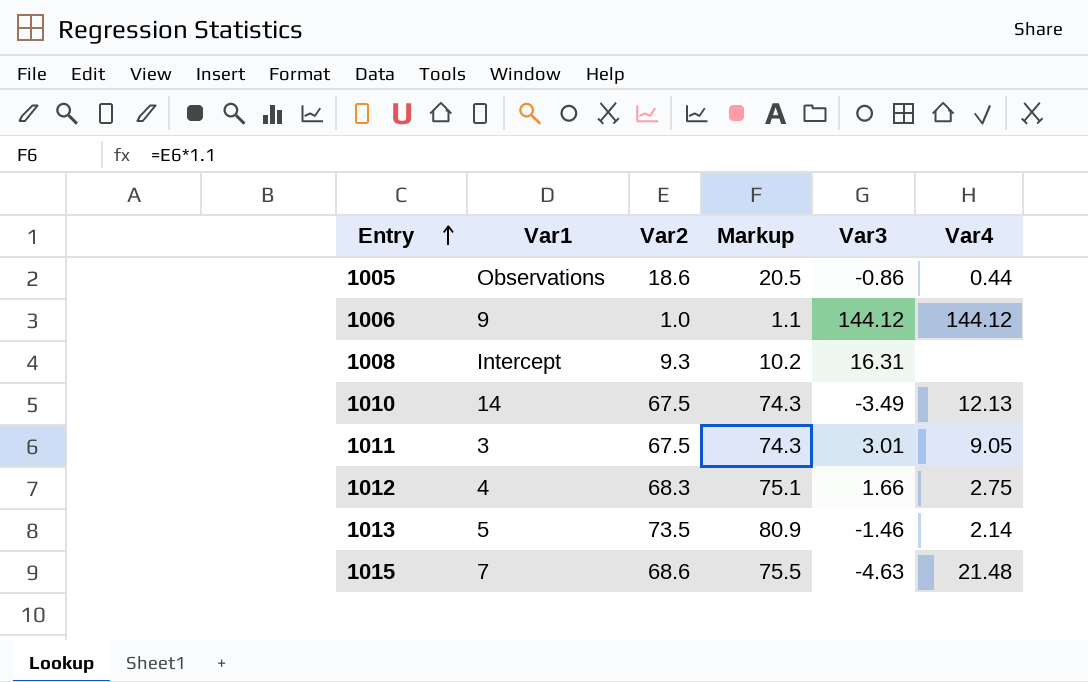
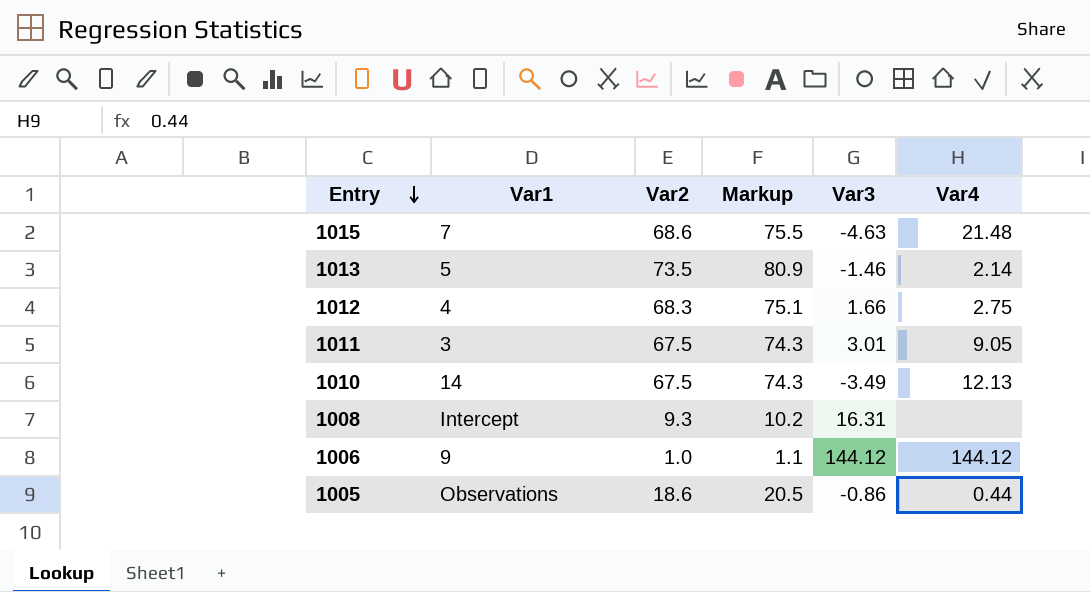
row order: Entry ascending -> Entry descending

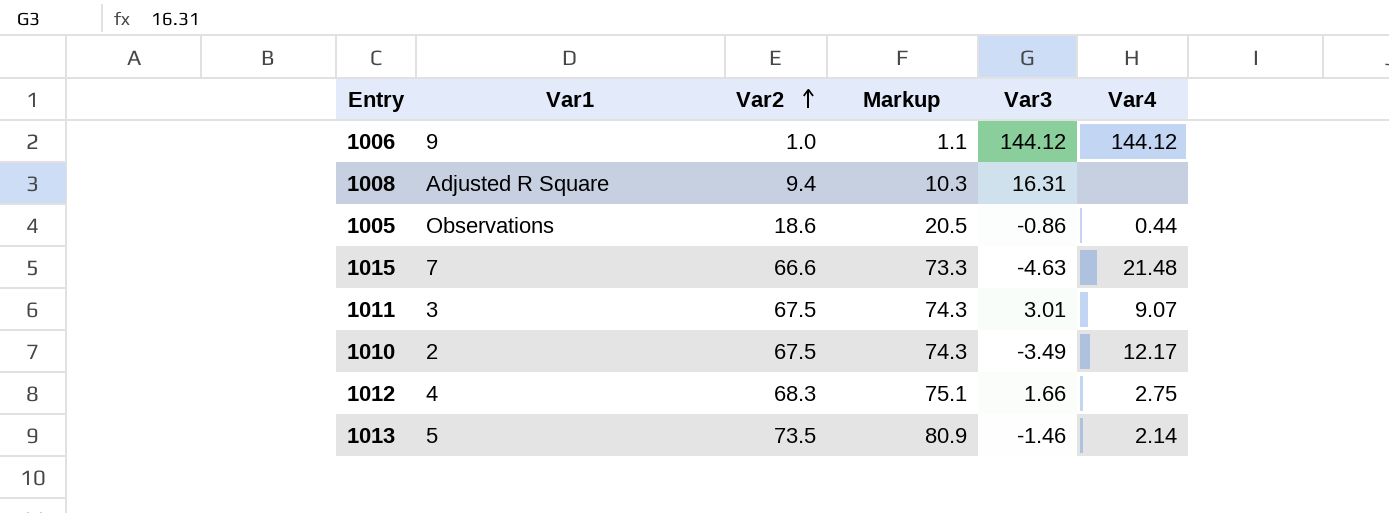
row order: Entry descending -> Var2 ascending
1008 | Var1: Intercept -> Adjusted R Square
1008 | Var2: 9.3 -> 9.4
1008 | Markup: 10.2 -> 10.3
1015 | Var2: 68.6 -> 66.6
1015 | Markup: 75.5 -> 73.3
1011 | Var4: 9.05 -> 9.07
1010 | Var1: 14 -> 2
1010 | Var4: 12.13 -> 12.17

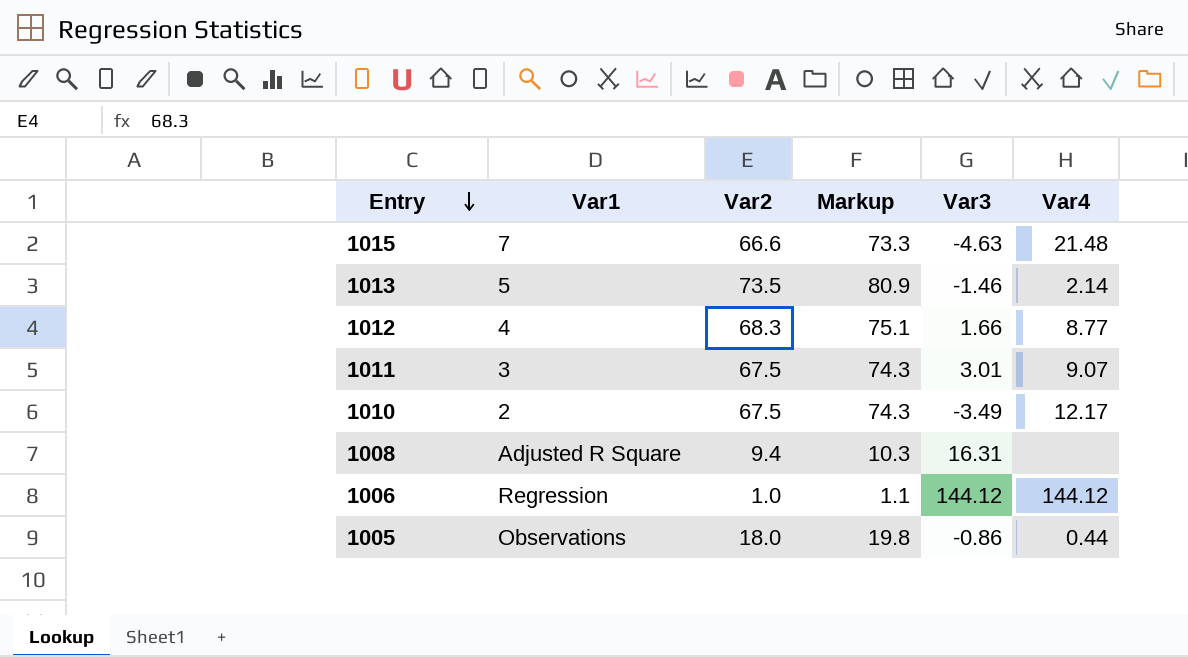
row order: Var2 ascending -> Entry descending
1012 | Var4: 2.75 -> 8.77
1006 | Var1: 9 -> Regression
1005 | Var2: 18.6 -> 18.0
1005 | Markup: 20.5 -> 19.8

